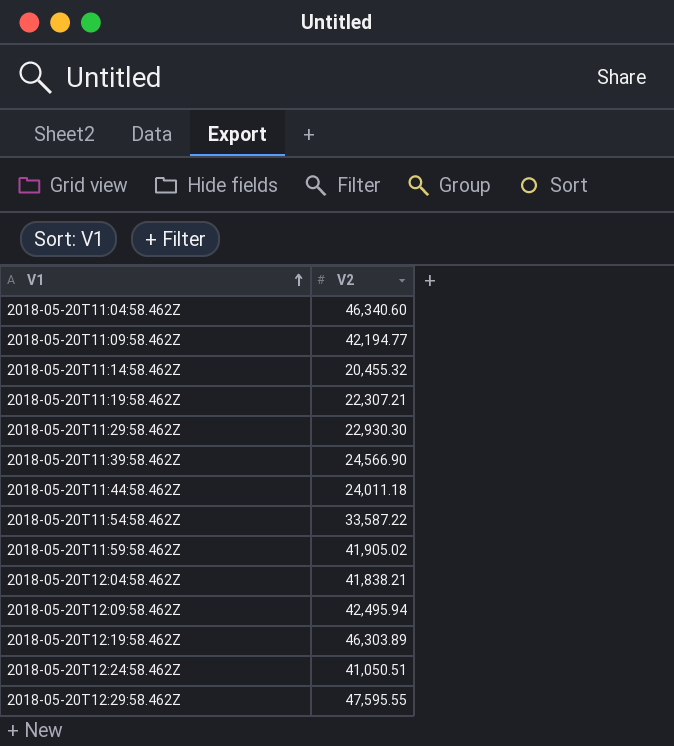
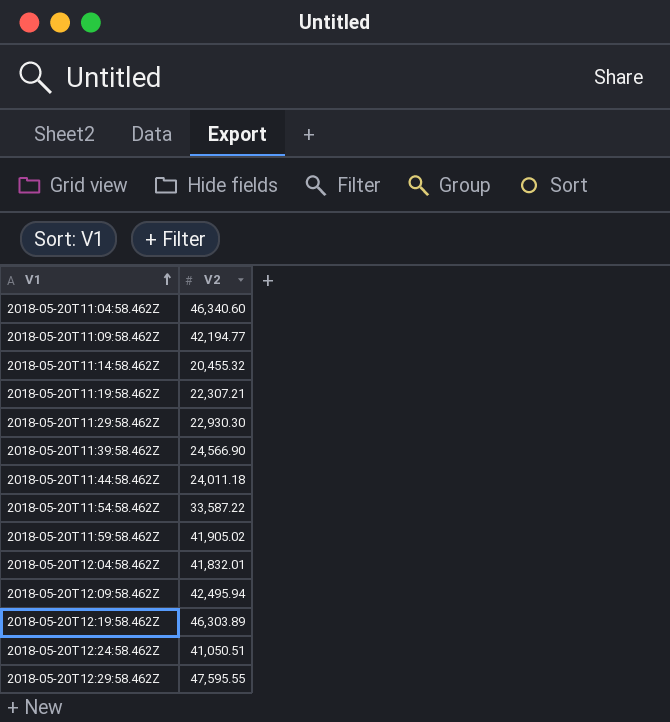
2018-05-20T12:04:58.462Z | V2: 41,838.21 -> 41,832.01

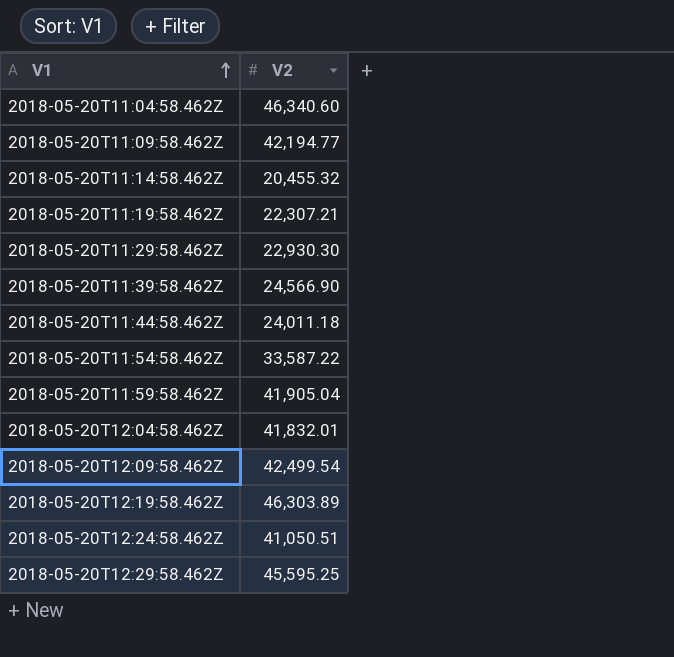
2018-05-20T11:59:58.462Z | V2: 41,905.02 -> 41,905.04
2018-05-20T12:09:58.462Z | V2: 42,495.94 -> 42,499.54
2018-05-20T12:29:58.462Z | V2: 47,595.55 -> 45,595.25

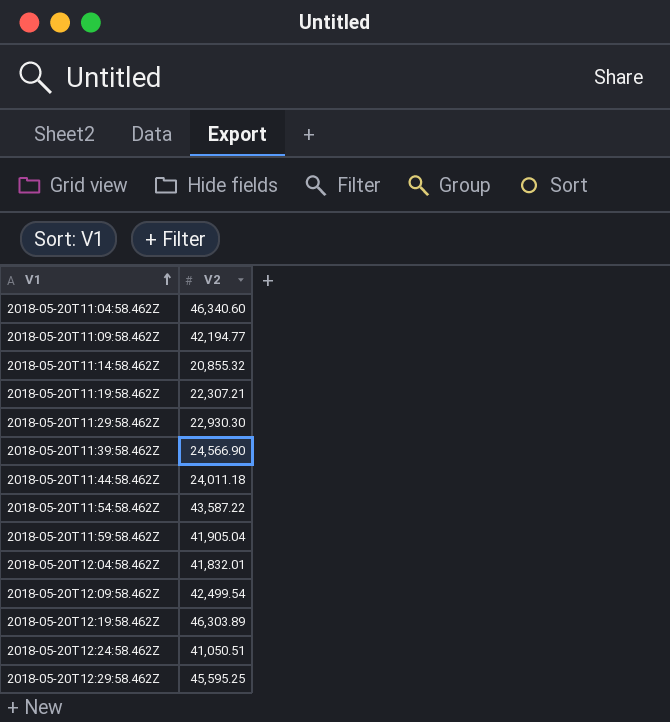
2018-05-20T11:14:58.462Z | V2: 20,455.32 -> 20,855.32
2018-05-20T11:54:58.462Z | V2: 33,587.22 -> 43,587.22

